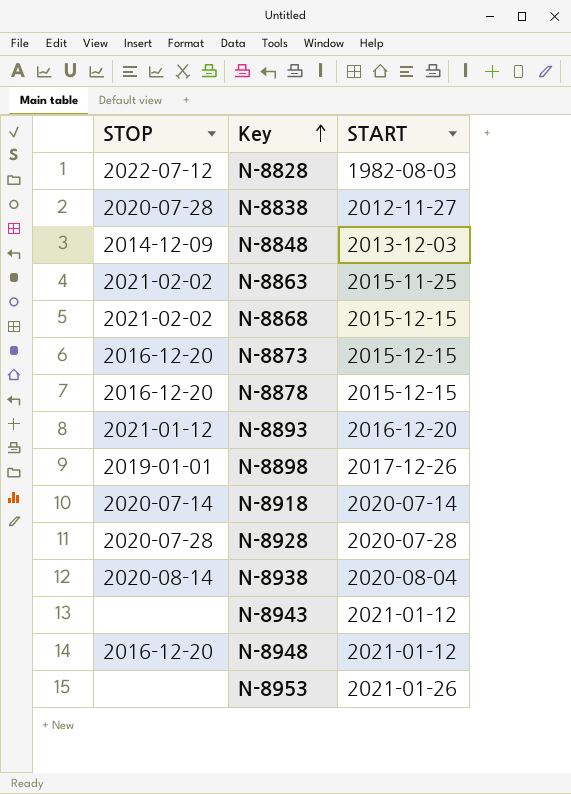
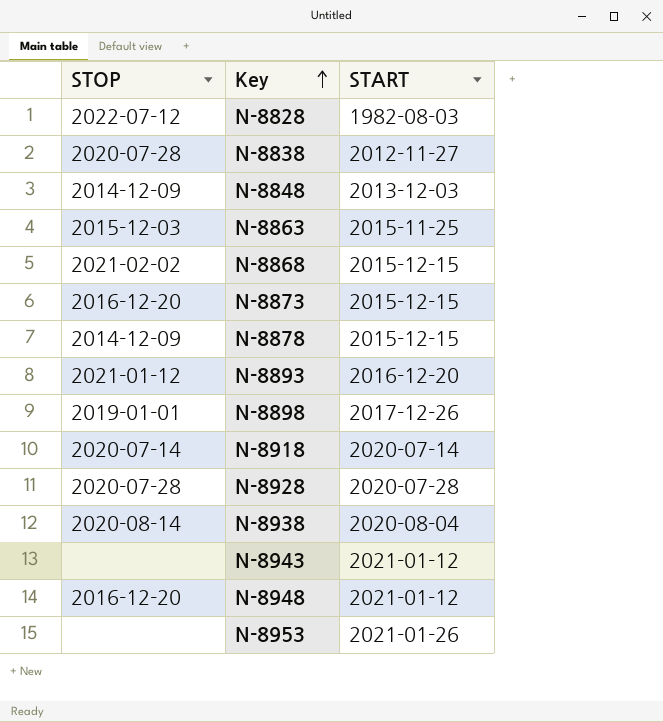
N-8863 | STOP: 2021-02-02 -> 2015-12-03
N-8878 | STOP: 2016-12-20 -> 2014-12-09

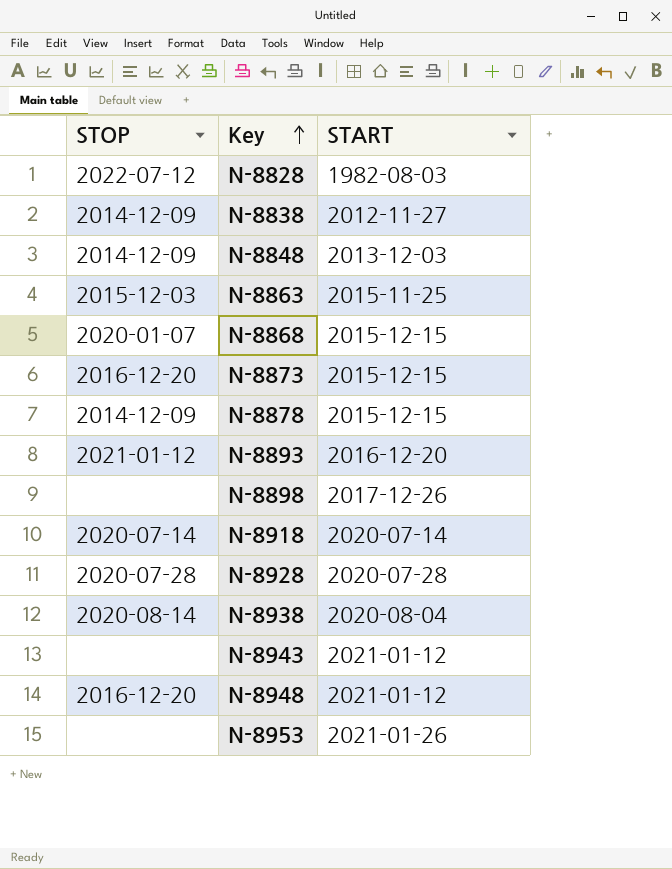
N-8838 | STOP: 2020-07-28 -> 2014-12-09
N-8868 | STOP: 2021-02-02 -> 2020-01-07
N-8898 | STOP: 2019-01-01 -> none

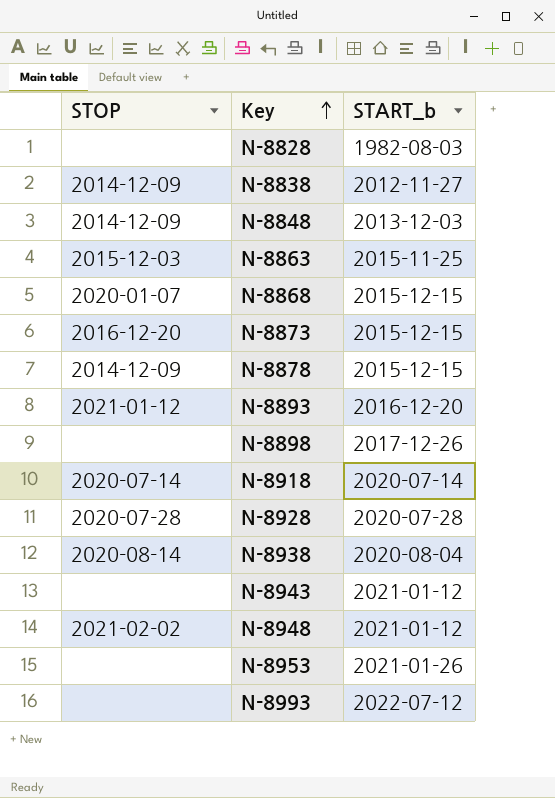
column name: START -> START_b
N-8828 | STOP: 2022-07-12 -> none
N-8948 | STOP: 2016-12-20 -> 2021-02-02
row N-8993: none -> none | 2022-07-12

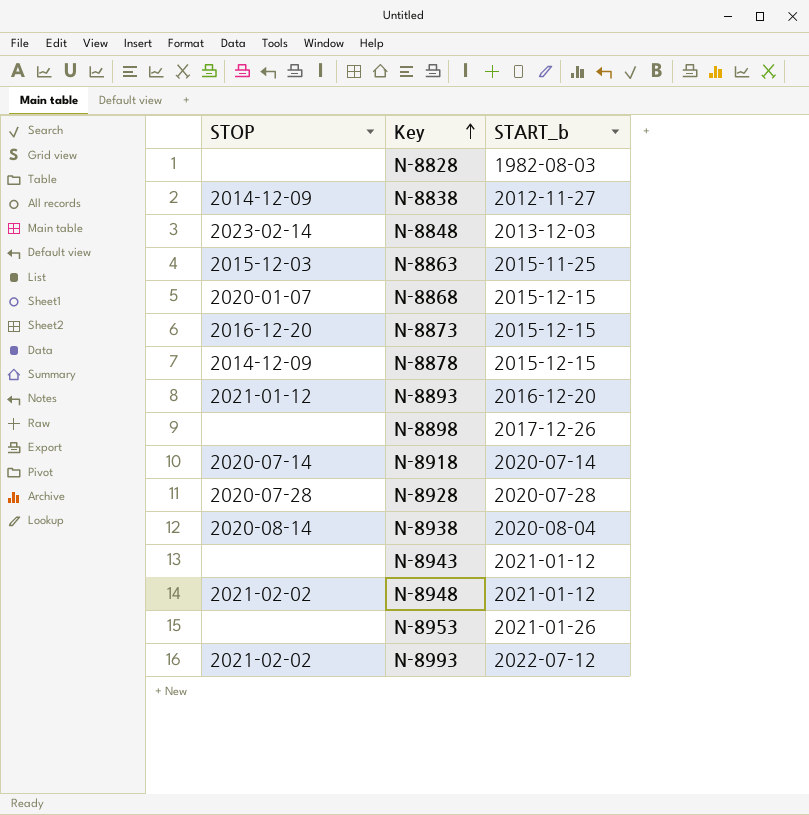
N-8848 | STOP: 2014-12-09 -> 2023-02-14
N-8993 | STOP: none -> 2021-02-02

